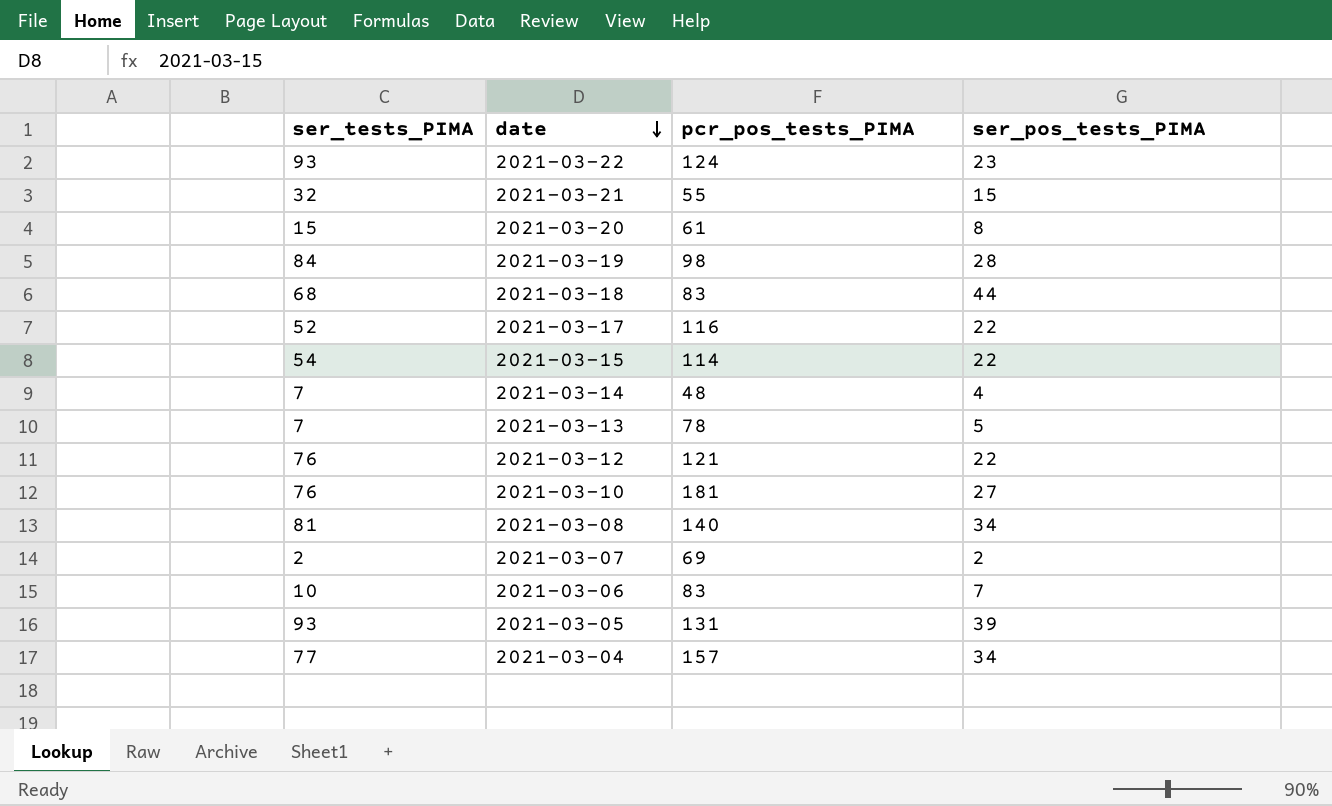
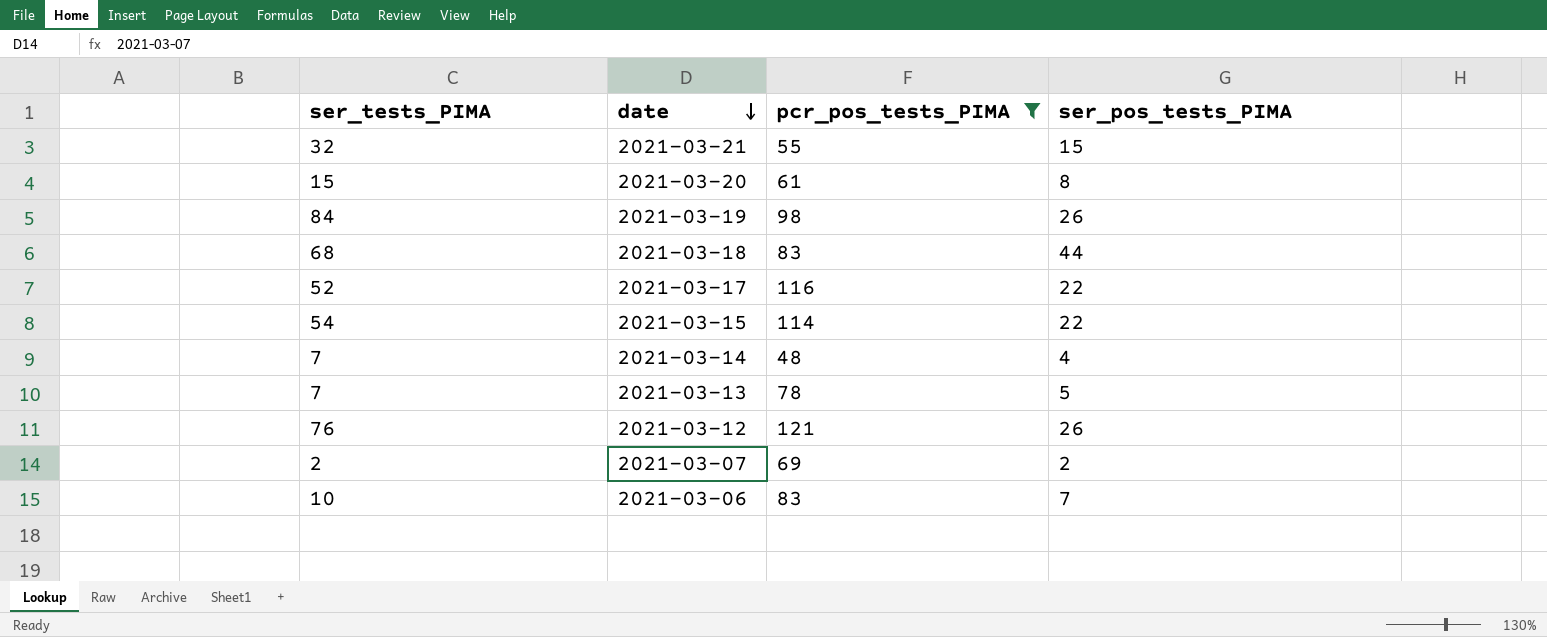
filter: none -> pcr_pos_tests_PIMA <= 121
2021-03-19 | ser_pos_tests_PIMA: 28 -> 26
2021-03-12 | ser_pos_tests_PIMA: 22 -> 26

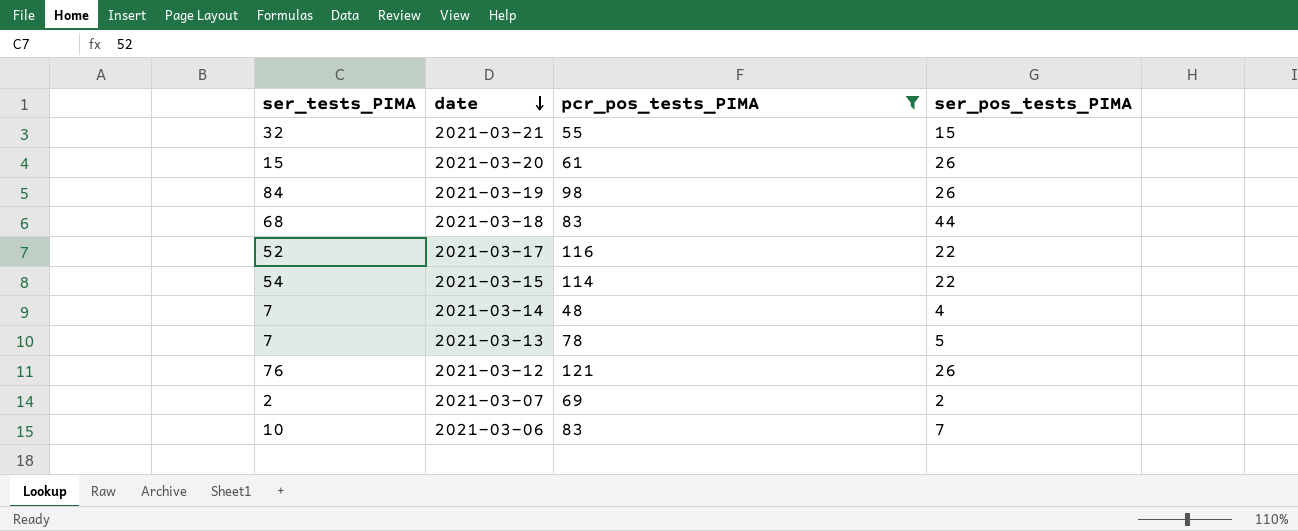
2021-03-20 | ser_pos_tests_PIMA: 8 -> 26

